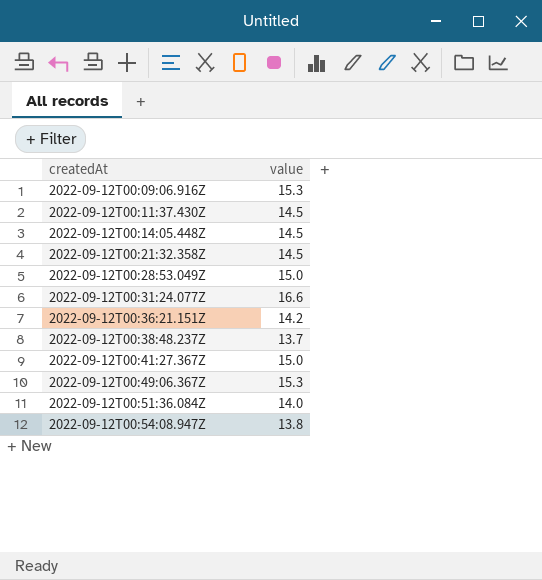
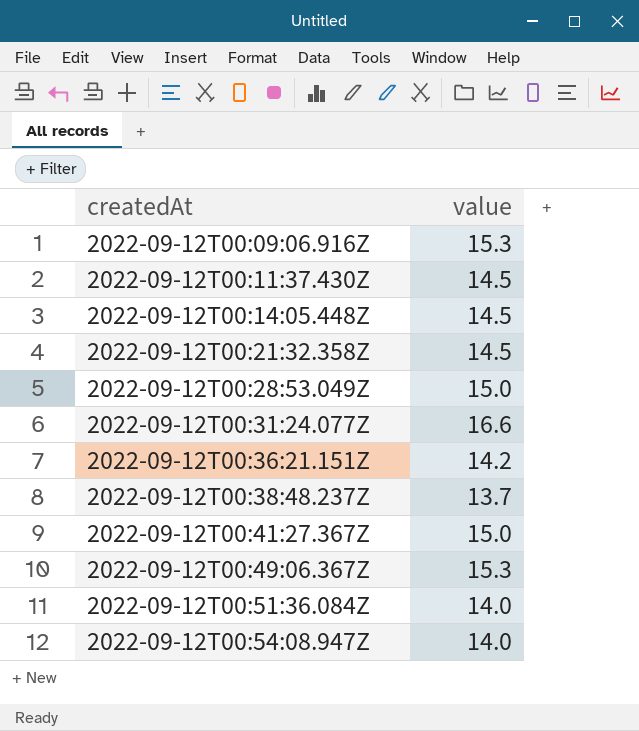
2022-09-12T00:54:08.947Z | value: 13.8 -> 14.0

